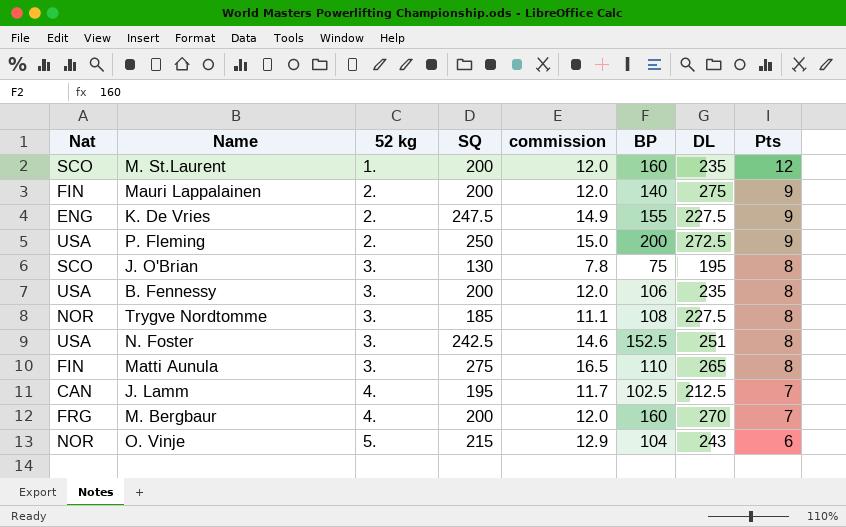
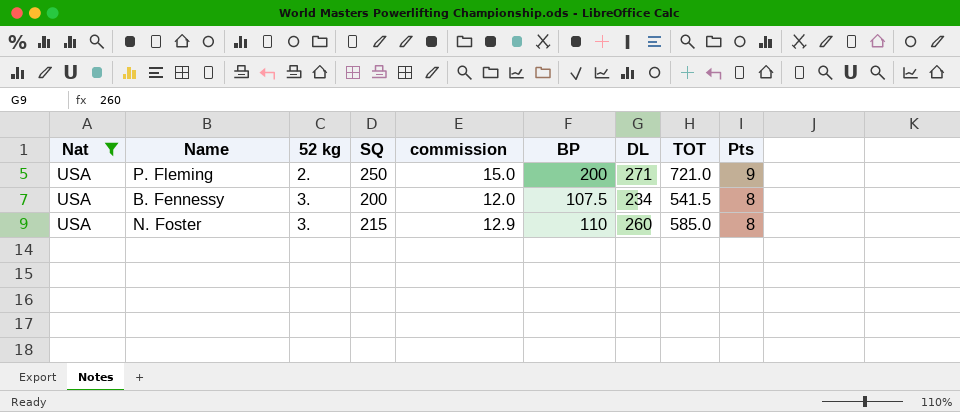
filter: none -> Nat = USA
column TOT | formula: none -> [SQ] + [BP] + [DL]
P. Fleming | DL: 272.5 -> 271
B. Fennessy | BP: 106 -> 107.5
B. Fennessy | DL: 235 -> 234
N. Foster | SQ: 242.5 -> 215
N. Foster | commission: 14.6 -> 12.9
N. Foster | BP: 152.5 -> 110
N. Foster | DL: 251 -> 260

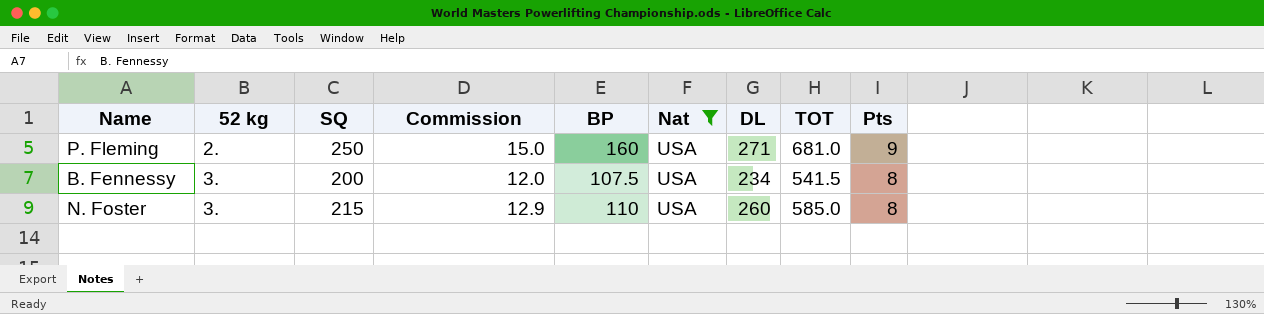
column name: commission -> Commission
column Nat | position: 1 -> 6
P. Fleming | BP: 200 -> 160
P. Fleming | TOT: 721.0 -> 681.0

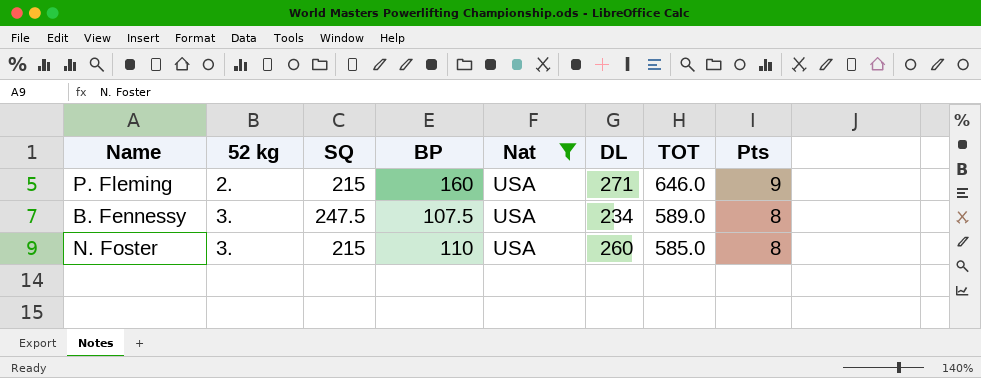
column Commission | formula: [SQ] * 0.06 -> none
P. Fleming | SQ: 250 -> 215
P. Fleming | TOT: 681.0 -> 646.0
B. Fennessy | SQ: 200 -> 247.5
B. Fennessy | TOT: 541.5 -> 589.0

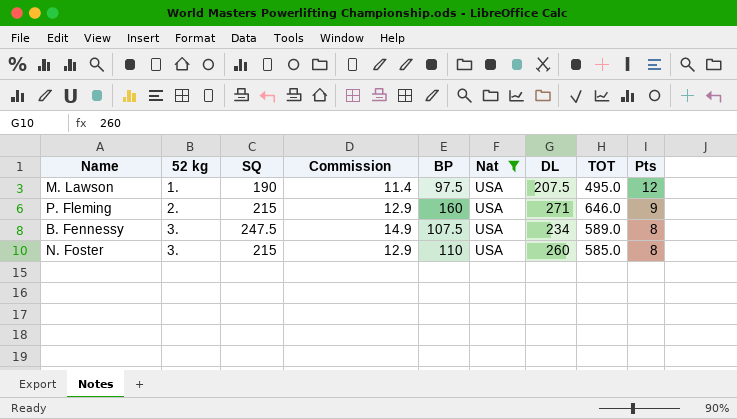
column Commission | formula: none -> [SQ] * 0.06
row M. Lawson: none -> 1. | 190 | 11.4 | 97.5 | USA | 207.5 | 495.0 | 12

